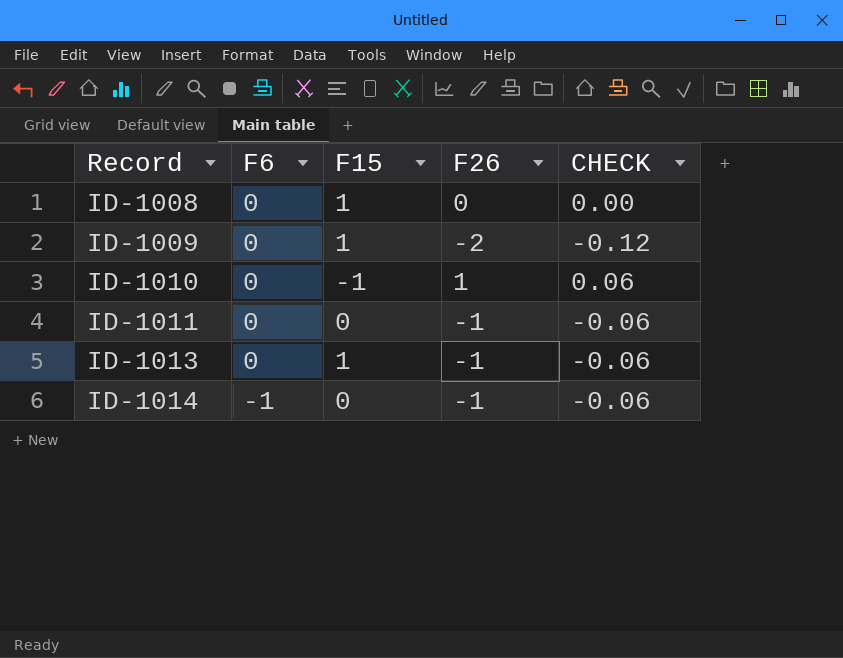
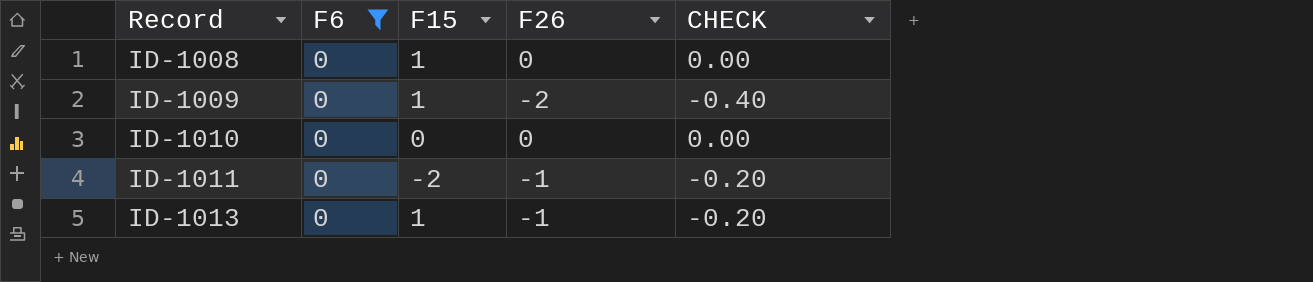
filter: none -> F6 = 0
column CHECK | formula: [F26] * 0.06 -> [F26] * 0.2
ID-1010 | F15: -1 -> 0
ID-1010 | F26: 1 -> 0
ID-1011 | F15: 0 -> -2

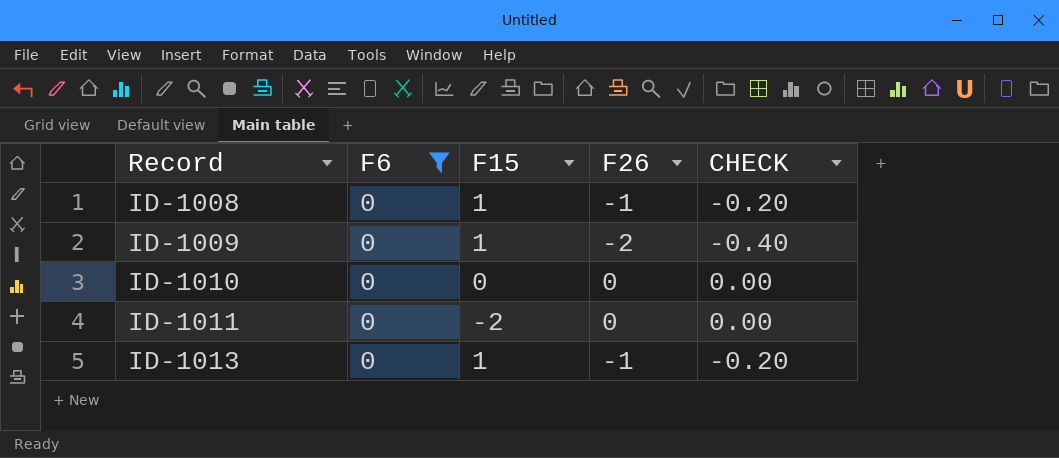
ID-1008 | F26: 0 -> -1
ID-1008 | CHECK: 0.00 -> -0.20
ID-1011 | F26: -1 -> 0
ID-1011 | CHECK: -0.20 -> 0.00

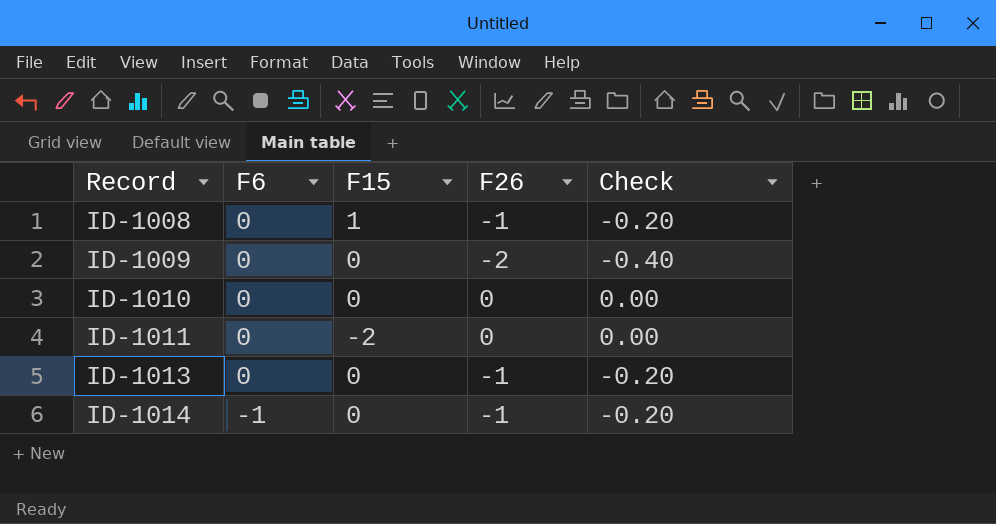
filter: F6 = 0 -> none
column name: CHECK -> Check
ID-1009 | F15: 1 -> 0
ID-1013 | F15: 1 -> 0

